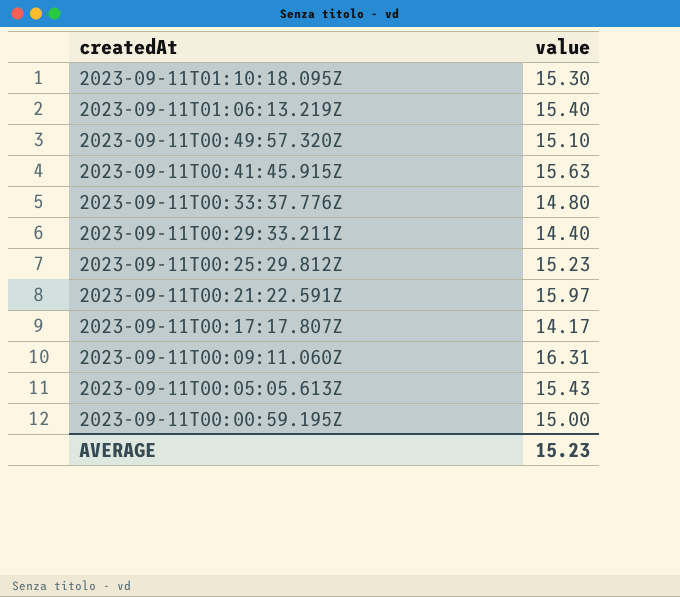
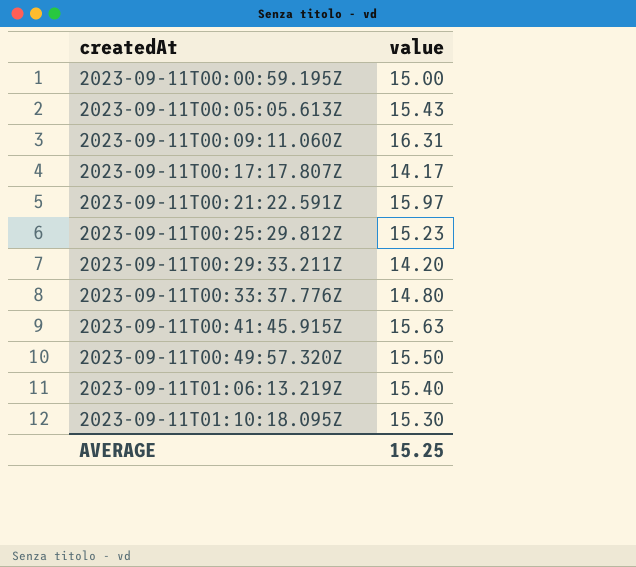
row order: createdAt descending -> createdAt ascending
2023-09-11T00:29:33.211Z | value: 14.40 -> 14.20
2023-09-11T00:49:57.320Z | value: 15.10 -> 15.50
AVERAGE | value: 15.23 -> 15.25

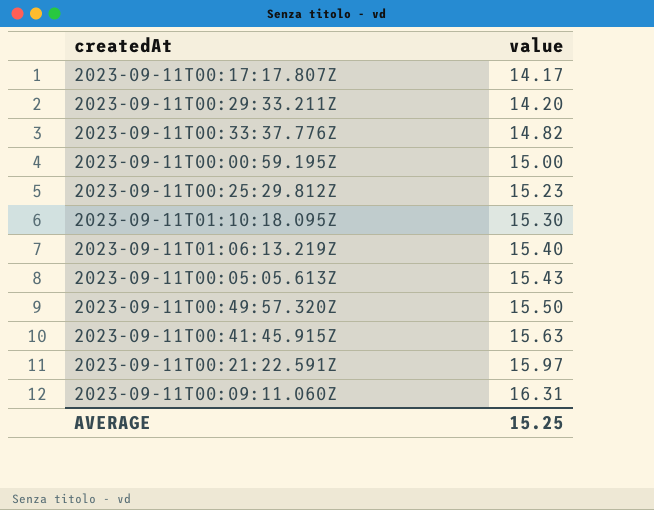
row order: createdAt ascending -> value ascending
2023-09-11T00:33:37.776Z | value: 14.80 -> 14.82

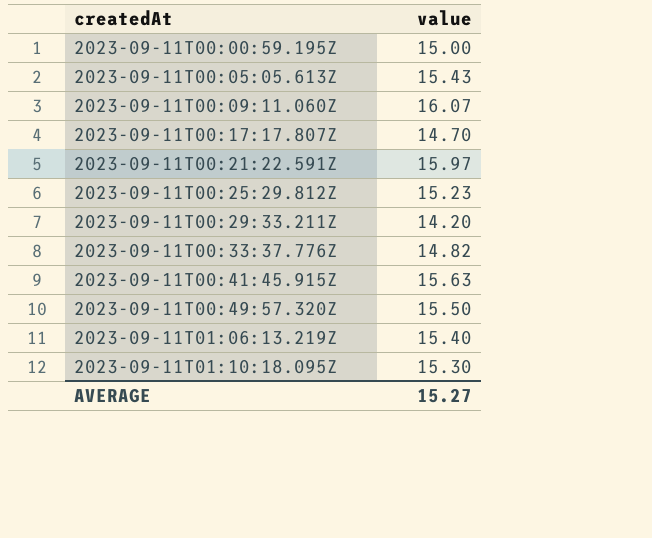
row order: value ascending -> createdAt ascending
2023-09-11T00:09:11.060Z | value: 16.31 -> 16.07
2023-09-11T00:17:17.807Z | value: 14.17 -> 14.70
AVERAGE | value: 15.25 -> 15.27

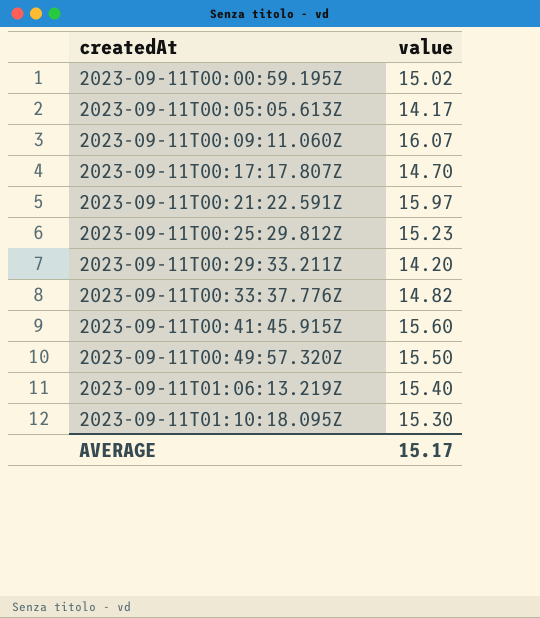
2023-09-11T00:00:59.195Z | value: 15.00 -> 15.02
2023-09-11T00:05:05.613Z | value: 15.43 -> 14.17
2023-09-11T00:41:45.915Z | value: 15.63 -> 15.60
AVERAGE | value: 15.27 -> 15.17

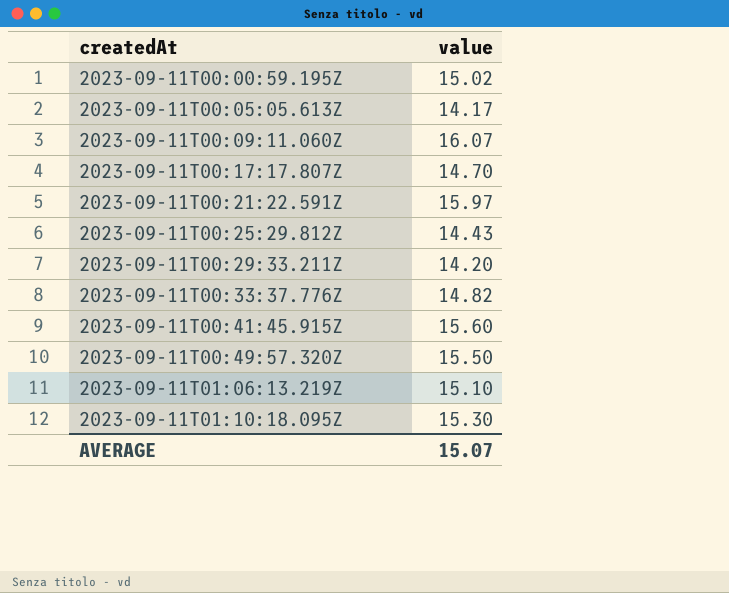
2023-09-11T00:25:29.812Z | value: 15.23 -> 14.43
2023-09-11T01:06:13.219Z | value: 15.40 -> 15.10
AVERAGE | value: 15.17 -> 15.07

